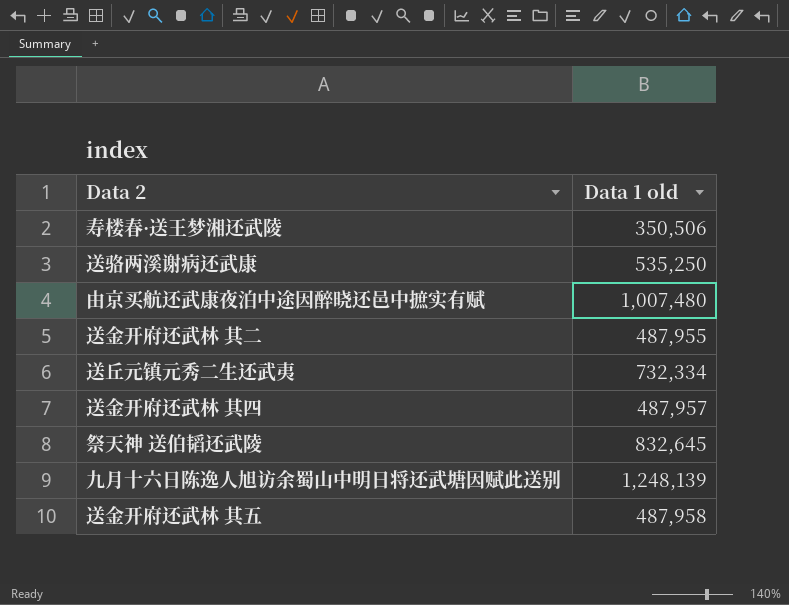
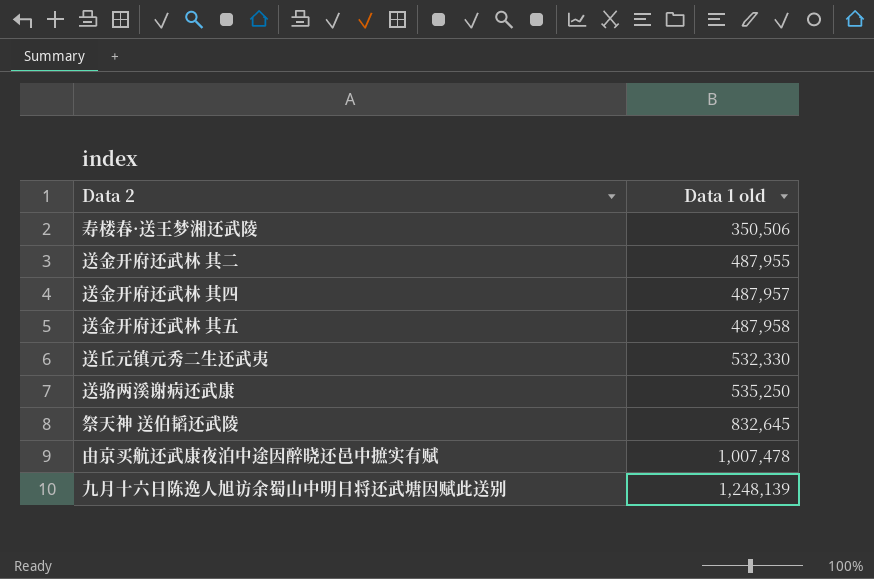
row order: none -> Data 1 old ascending
送丘元镇元秀二生还武夷 | Data 1 old: 732,334 -> 532,330
由京买航还武康夜泊中途因醉晓还邑中摭实有赋 | Data 1 old: 1,007,480 -> 1,007,478

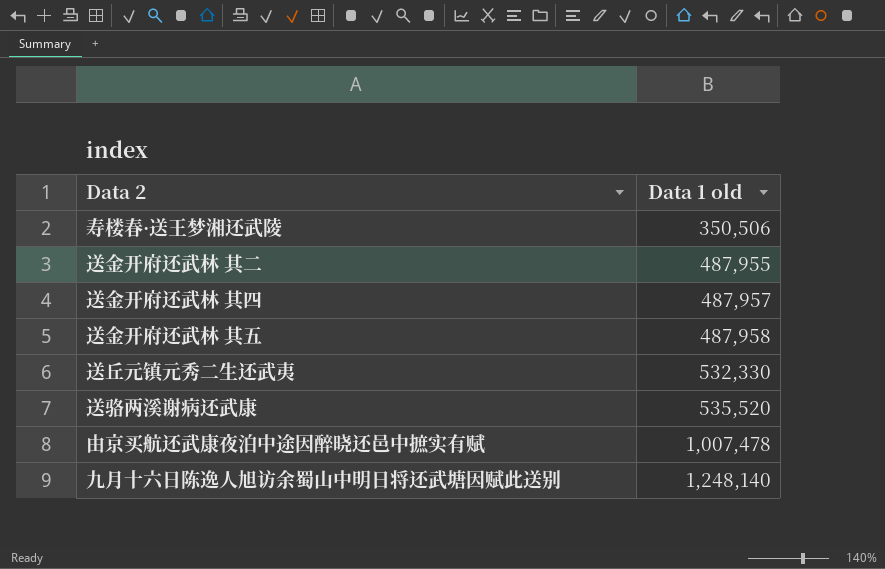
row 祭天神 送伯韬还武陵: 832,645 -> none
送骆两溪谢病还武康 | Data 1 old: 535,250 -> 535,520
九月十六日陈逸人旭访余蜀山中明日将还武塘因赋此送别 | Data 1 old: 1,248,139 -> 1,248,140

